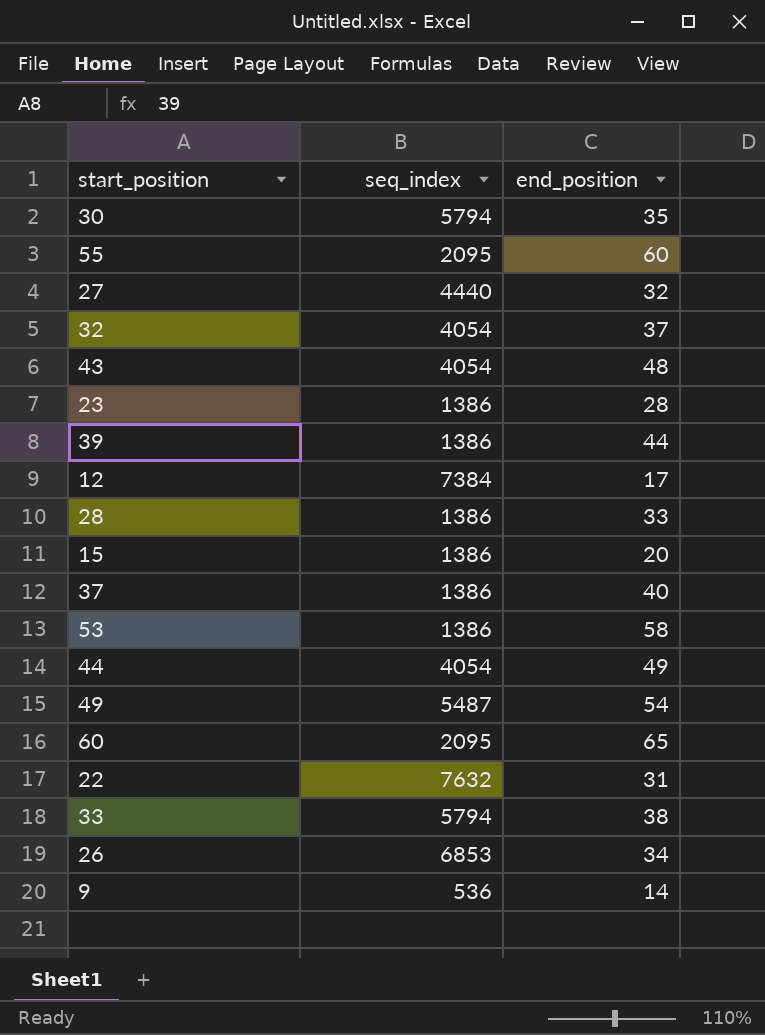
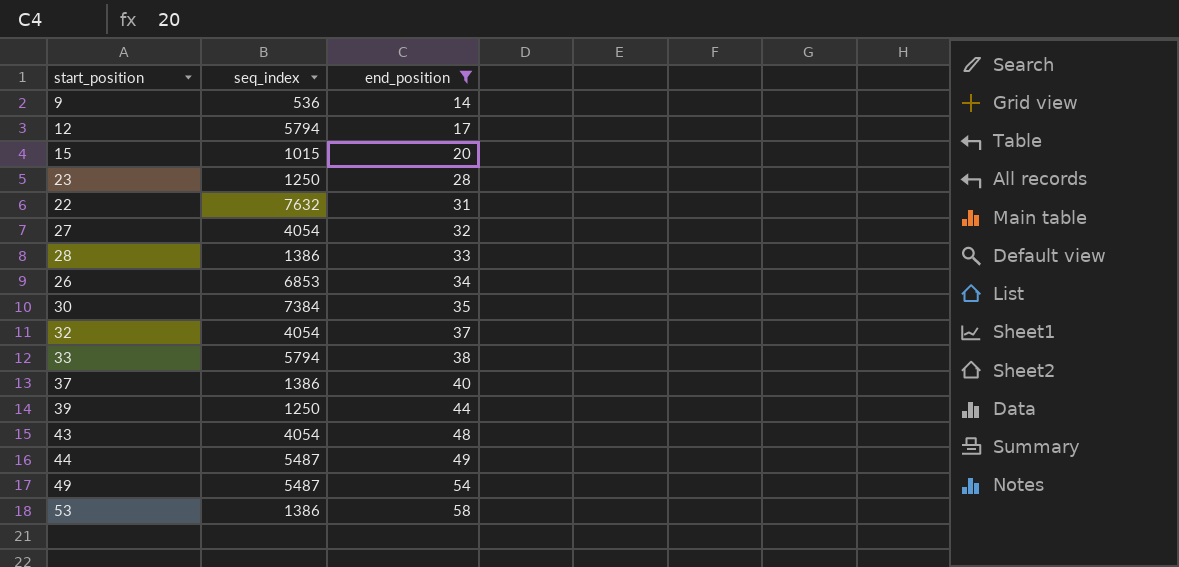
filter: none -> end_position <= 58
row order: none -> end_position ascending
12 | seq_index: 7384 -> 5794
15 | seq_index: 1386 -> 1015
23 | seq_index: 1386 -> 1250
27 | seq_index: 4440 -> 4054
30 | seq_index: 5794 -> 7384
39 | seq_index: 1386 -> 1250
44 | seq_index: 4054 -> 5487

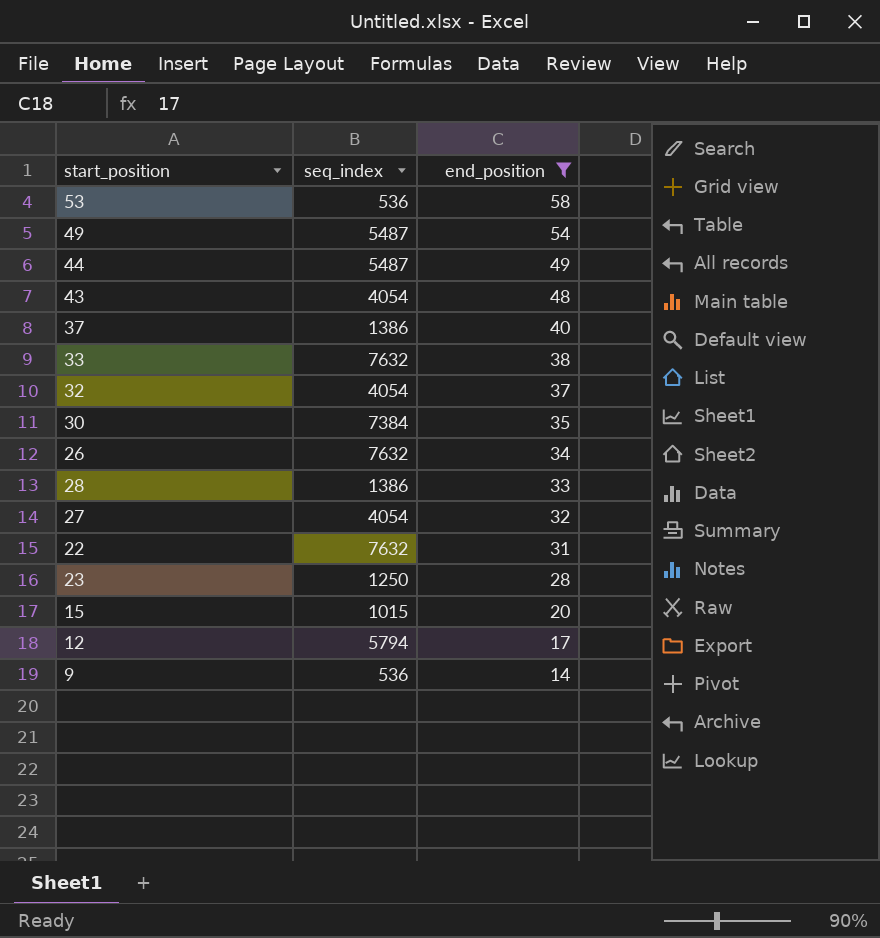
row order: end_position ascending -> end_position descending
row 39: 1250 | 44 -> none
53 | seq_index: 1386 -> 536
33 | seq_index: 5794 -> 7632
26 | seq_index: 6853 -> 7632

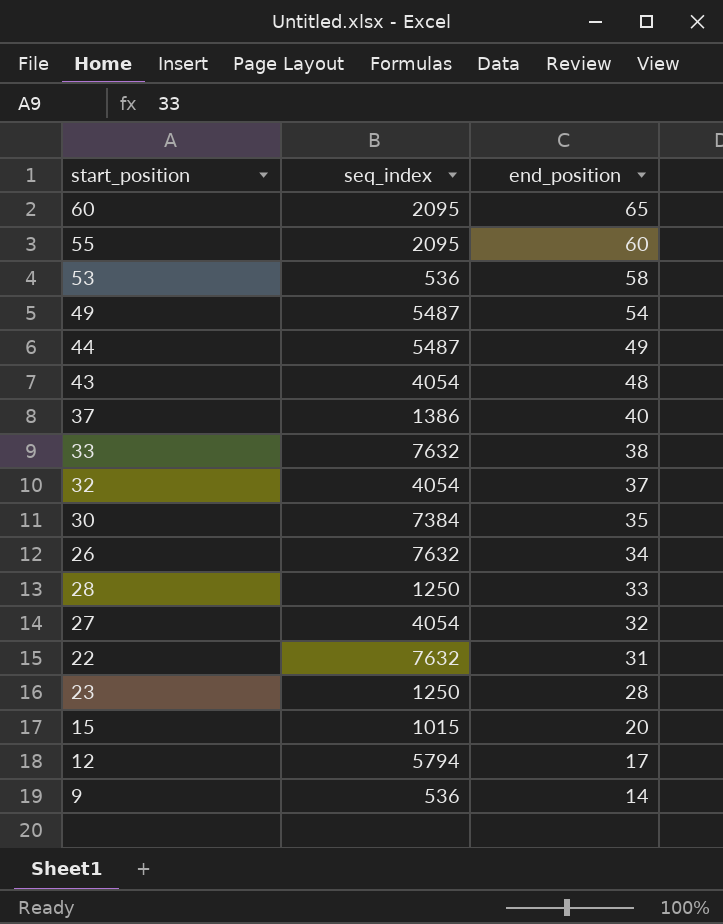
filter: end_position <= 58 -> none
28 | seq_index: 1386 -> 1250

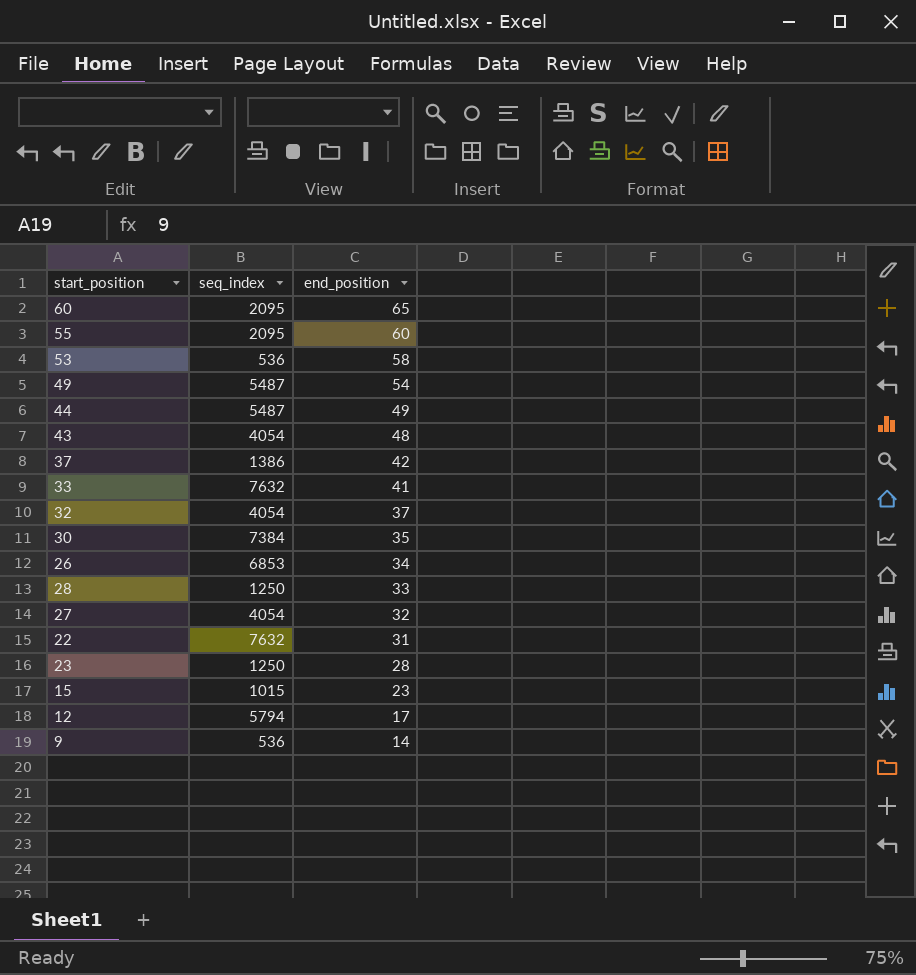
37 | end_position: 40 -> 42
33 | end_position: 38 -> 41
26 | seq_index: 7632 -> 6853
15 | end_position: 20 -> 23

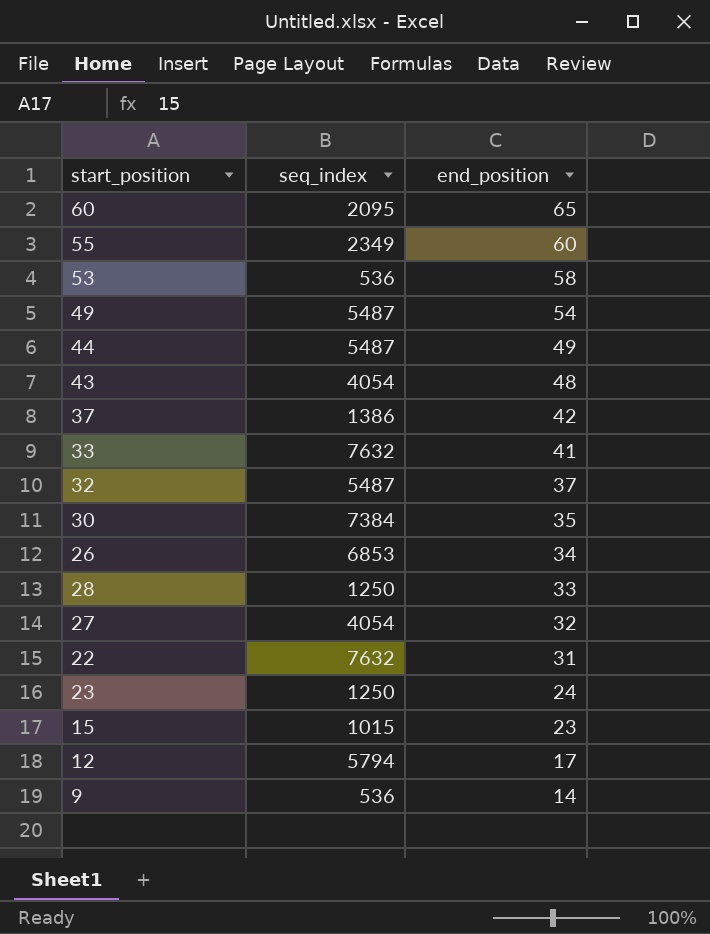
55 | seq_index: 2095 -> 2349
32 | seq_index: 4054 -> 5487
23 | end_position: 28 -> 24

